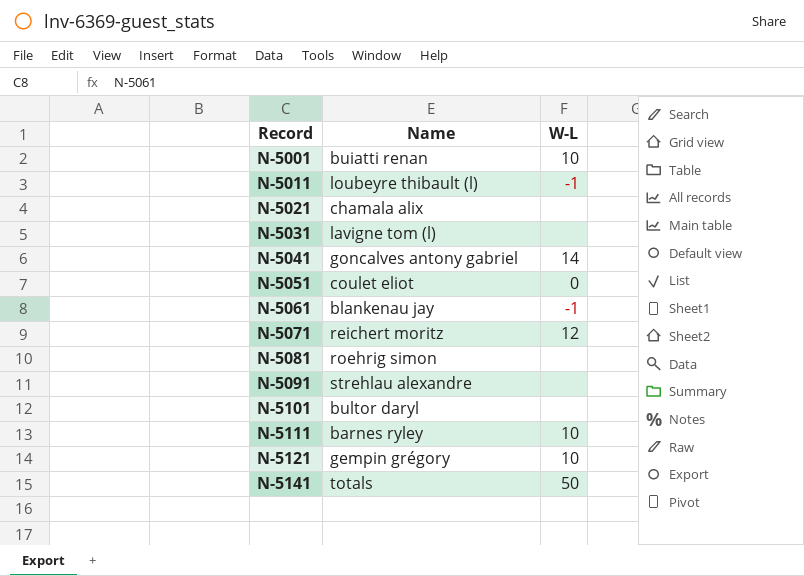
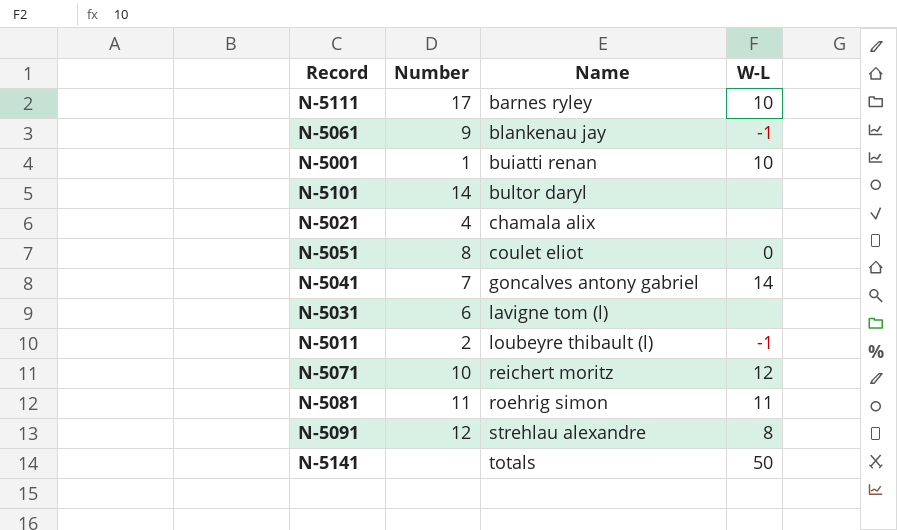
row order: Record ascending -> Name ascending
column Number | position: none -> 2
row N-5121: gempin grégory | 10 -> none
N-5081 | W-L: none -> 11
N-5091 | W-L: none -> 8

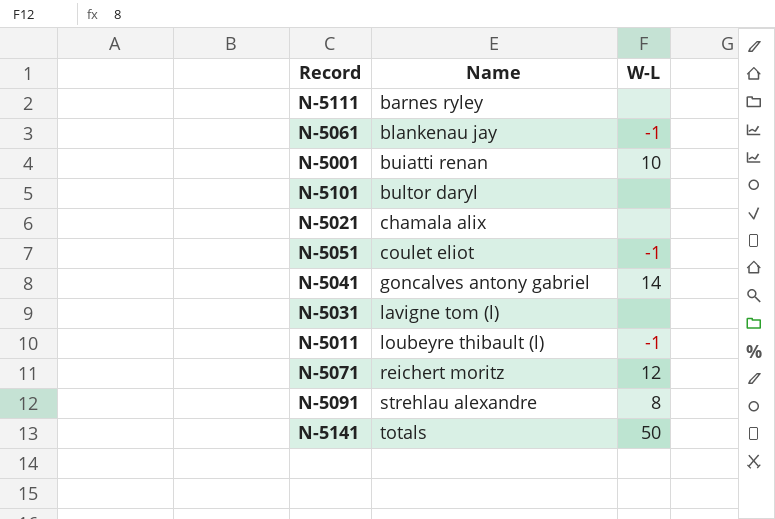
column Number | position: 2 -> none
row N-5081: 11 | roehrig simon | 11 -> none
N-5111 | W-L: 10 -> none
N-5051 | W-L: 0 -> -1

